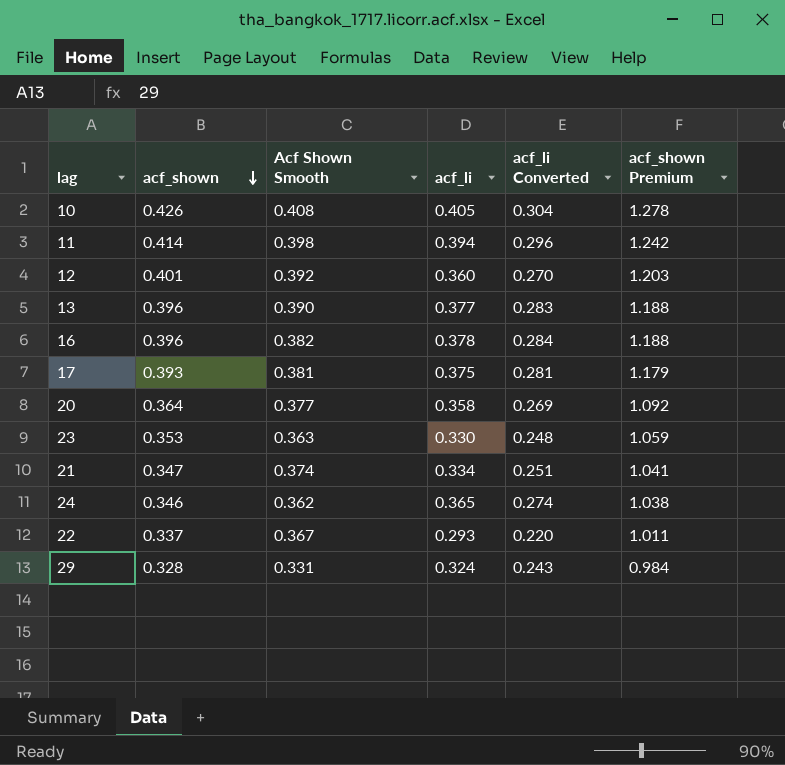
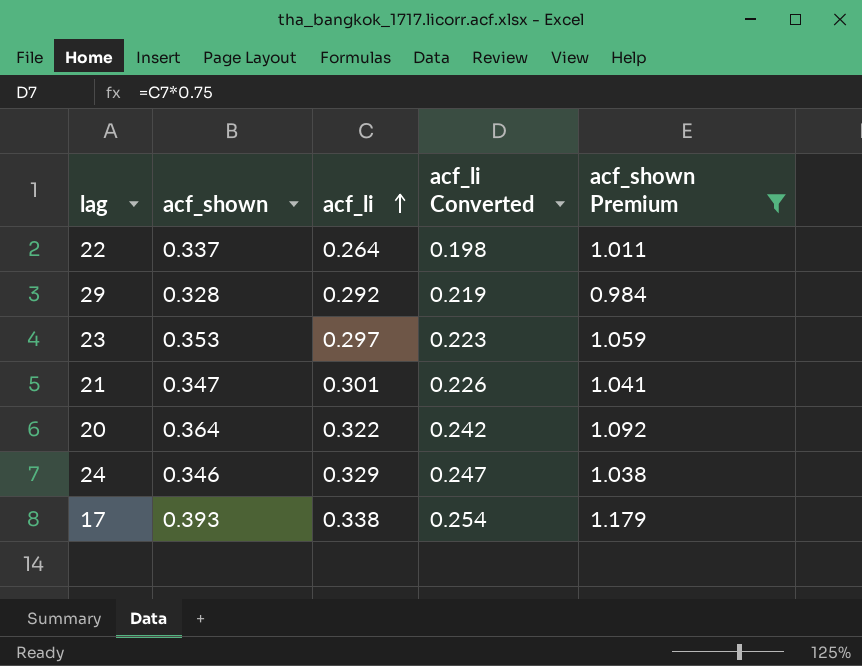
filter: none -> acf_shown Premium <= 1.179
row order: acf_shown descending -> acf_li ascending
column Acf Shown Smooth | position: 3 -> none
22 | acf_li: 0.293 -> 0.264
22 | acf_li Converted: 0.220 -> 0.198
29 | acf_li: 0.324 -> 0.292
29 | acf_li Converted: 0.243 -> 0.219
23 | acf_li: 0.330 -> 0.297
23 | acf_li Converted: 0.248 -> 0.223
21 | acf_li: 0.334 -> 0.301
21 | acf_li Converted: 0.251 -> 0.226
20 | acf_li: 0.358 -> 0.322
20 | acf_li Converted: 0.269 -> 0.242
24 | acf_li: 0.365 -> 0.329
24 | acf_li Converted: 0.274 -> 0.247
17 | acf_li: 0.375 -> 0.338
17 | acf_li Converted: 0.281 -> 0.254

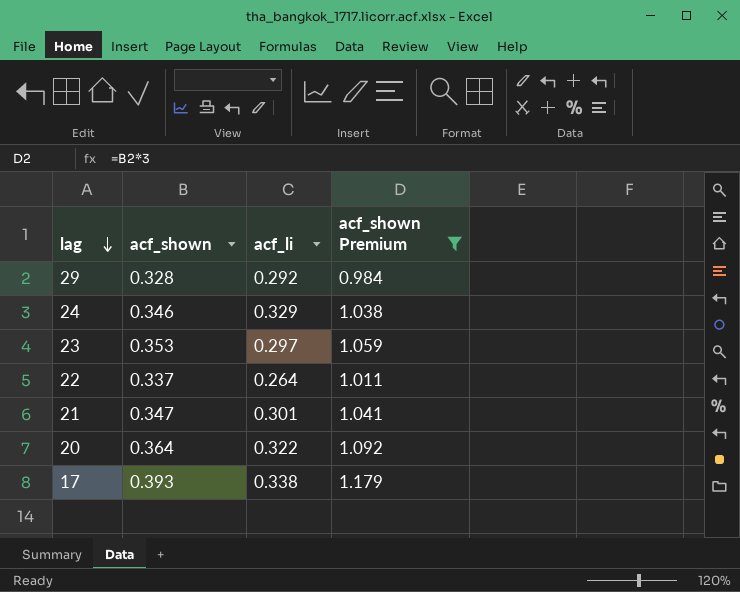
row order: acf_li ascending -> lag descending
column acf_li Converted | formula: [acf_li] * 0.75 -> none

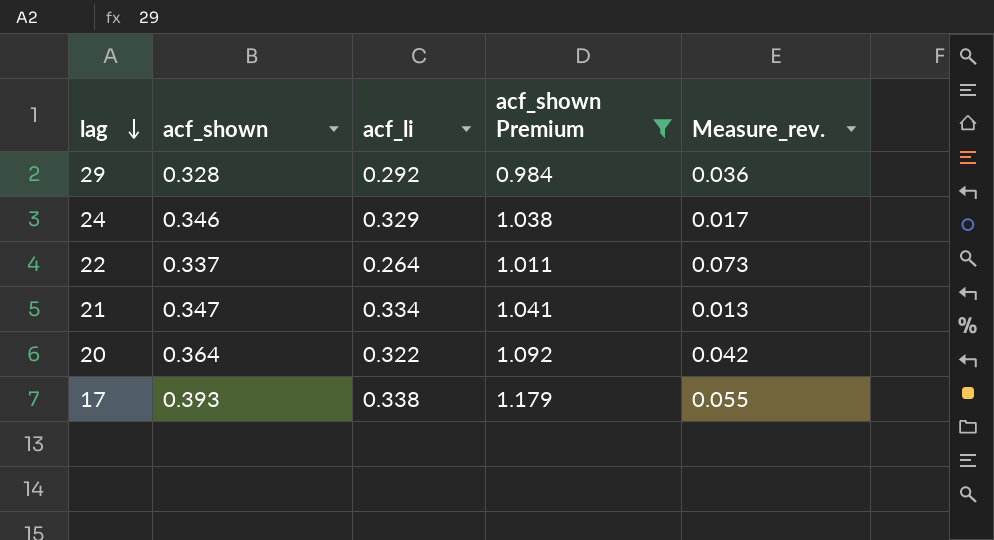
column Measure_rev. | formula: none -> [acf_shown] - [acf_li]
row 23: 0.353 | 0.297 | 1.059 -> none
21 | acf_li: 0.301 -> 0.334

